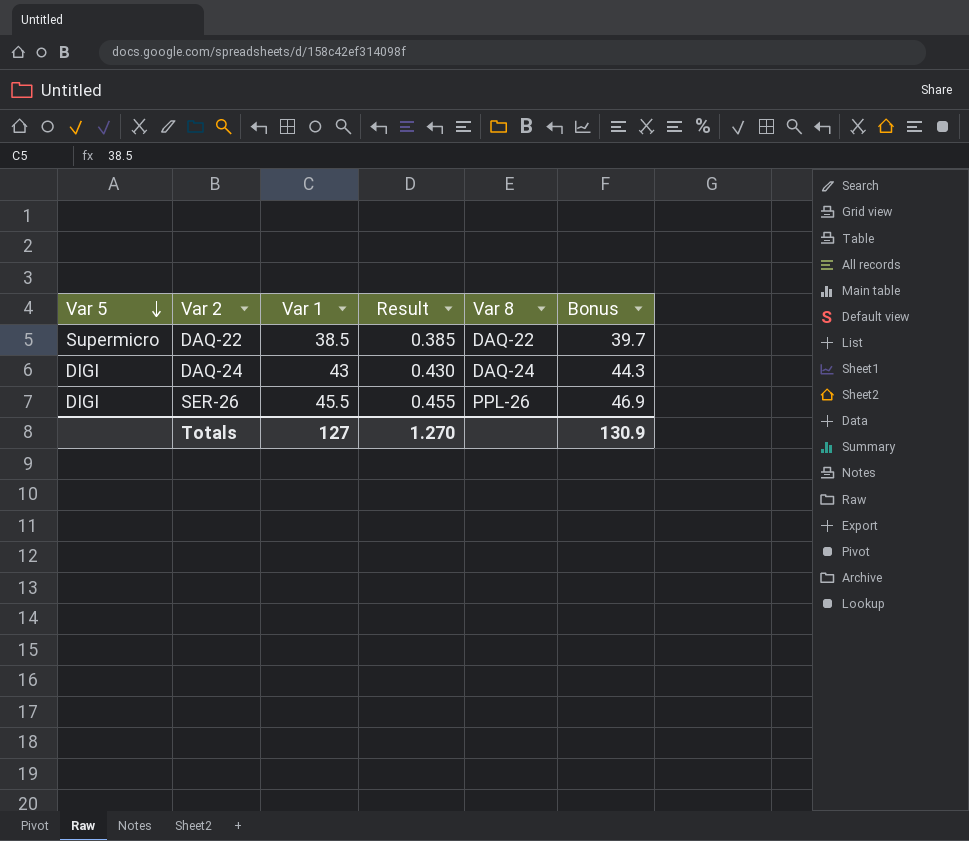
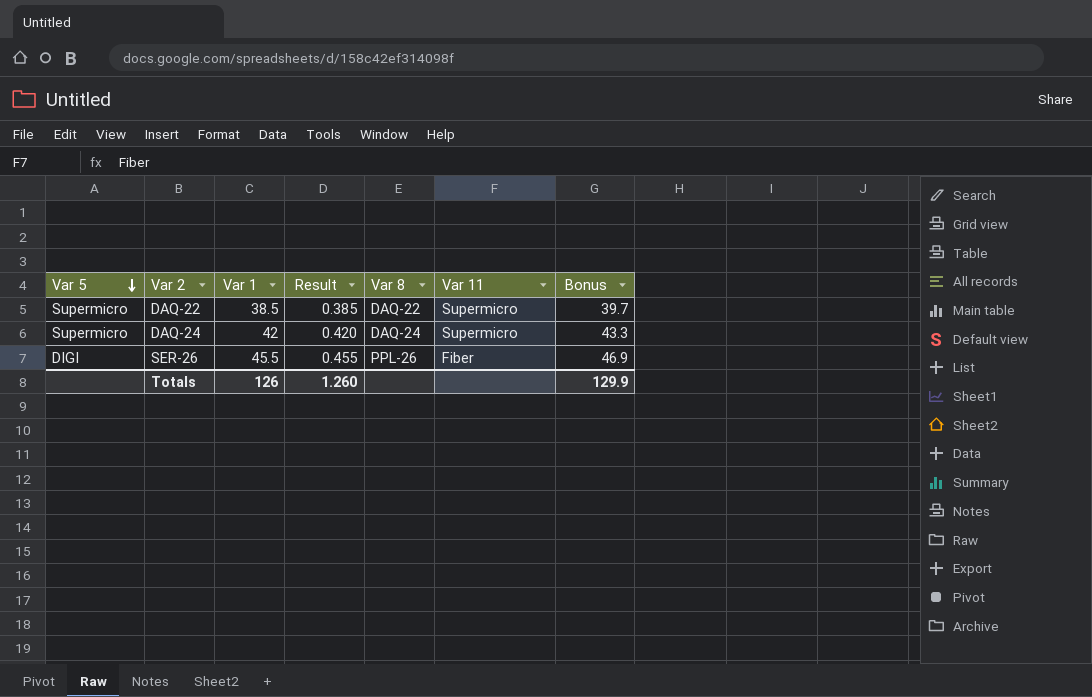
column Var 11 | position: none -> 6
DAQ-24 | Var 5: DIGI -> Supermicro
DAQ-24 | Var 1: 43 -> 42
DAQ-24 | Result: 0.430 -> 0.420
DAQ-24 | Bonus: 44.3 -> 43.3
Totals | Var 1: 127 -> 126
Totals | Result: 1.270 -> 1.260
Totals | Bonus: 130.9 -> 129.9

